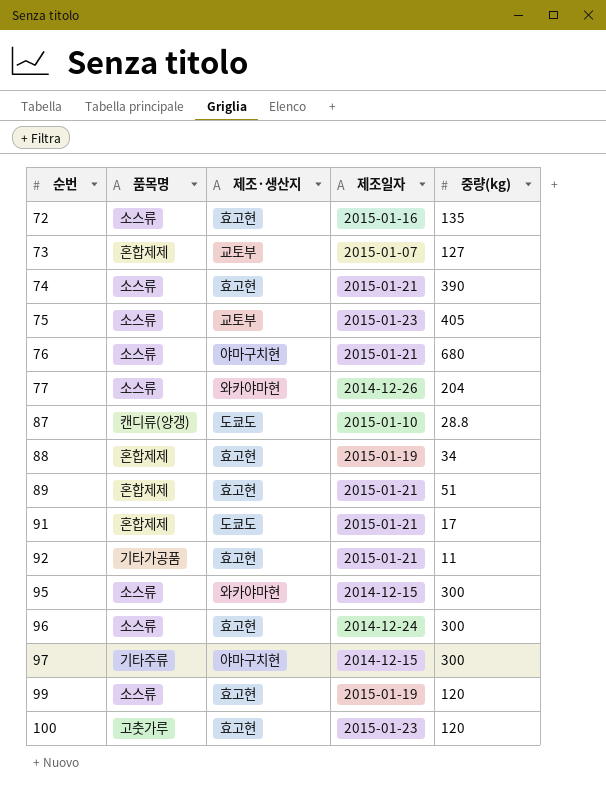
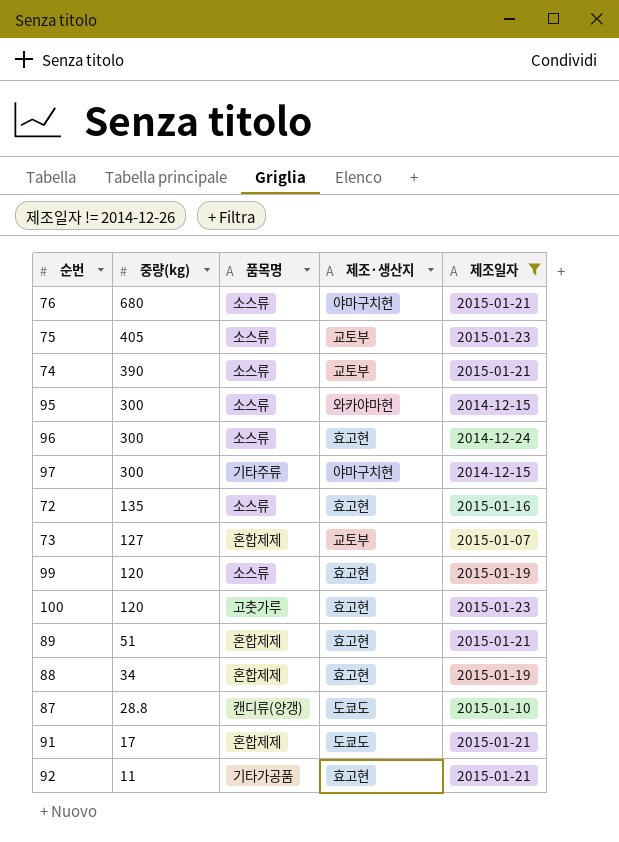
filter: none -> 제조일자 != 2014-12-26
row order: 순번 ascending -> 중량(kg) descending
column 중량(kg) | position: 5 -> 2
74 | 제조·생산지: 효고현 -> 교토부

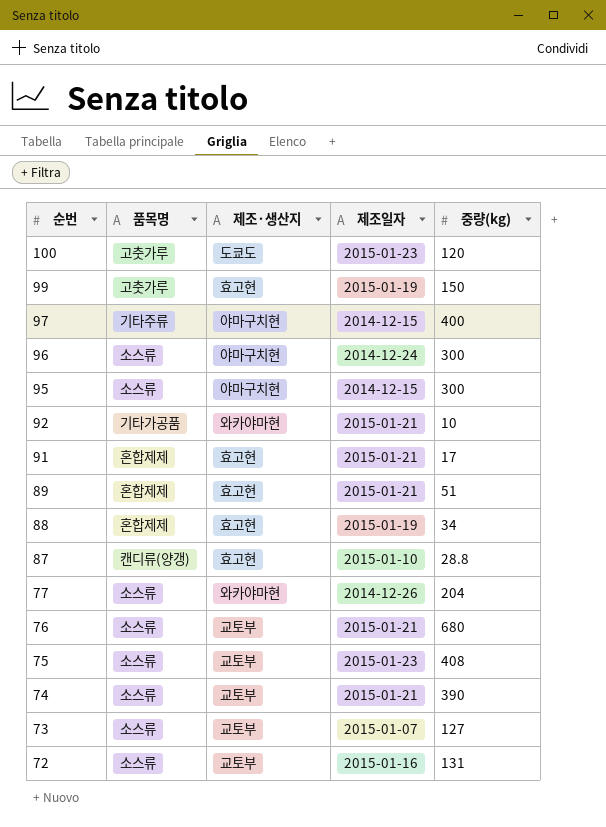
filter: 제조일자 != 2014-12-26 -> none
row order: 중량(kg) descending -> 순번 descending
column 중량(kg) | position: 2 -> 5
100 | 제조·생산지: 효고현 -> 도쿄도
99 | 품목명: 소스류 -> 고춧가루
99 | 중량(kg): 120 -> 150
97 | 중량(kg): 300 -> 400
96 | 제조·생산지: 효고현 -> 야마구치현
95 | 제조·생산지: 와카야마현 -> 야마구치현
92 | 제조·생산지: 효고현 -> 와카야마현
92 | 중량(kg): 11 -> 10
91 | 제조·생산지: 도쿄도 -> 효고현
87 | 제조·생산지: 도쿄도 -> 효고현
76 | 제조·생산지: 야마구치현 -> 교토부
75 | 중량(kg): 405 -> 408
73 | 품목명: 혼합제제 -> 소스류
72 | 제조·생산지: 효고현 -> 교토부
72 | 중량(kg): 135 -> 131

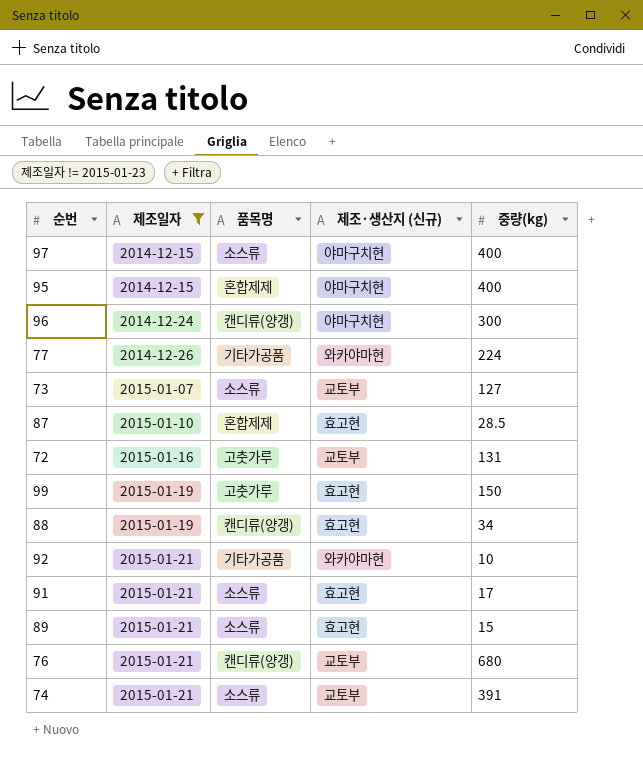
filter: none -> 제조일자 != 2015-01-23
row order: 순번 descending -> 제조일자 ascending
column 제조일자 | position: 4 -> 2
column name: 제조·생산지 -> 제조·생산지 (신규)
97 | 품목명: 기타주류 -> 소스류
95 | 품목명: 소스류 -> 혼합제제
95 | 중량(kg): 300 -> 400
96 | 품목명: 소스류 -> 캔디류(양갱)
77 | 품목명: 소스류 -> 기타가공품
77 | 중량(kg): 204 -> 224
87 | 품목명: 캔디류(양갱) -> 혼합제제
87 | 중량(kg): 28.8 -> 28.5
72 | 품목명: 소스류 -> 고춧가루
88 | 품목명: 혼합제제 -> 캔디류(양갱)
91 | 품목명: 혼합제제 -> 소스류
89 | 품목명: 혼합제제 -> 소스류
89 | 중량(kg): 51 -> 15
76 | 품목명: 소스류 -> 캔디류(양갱)
74 | 중량(kg): 390 -> 391

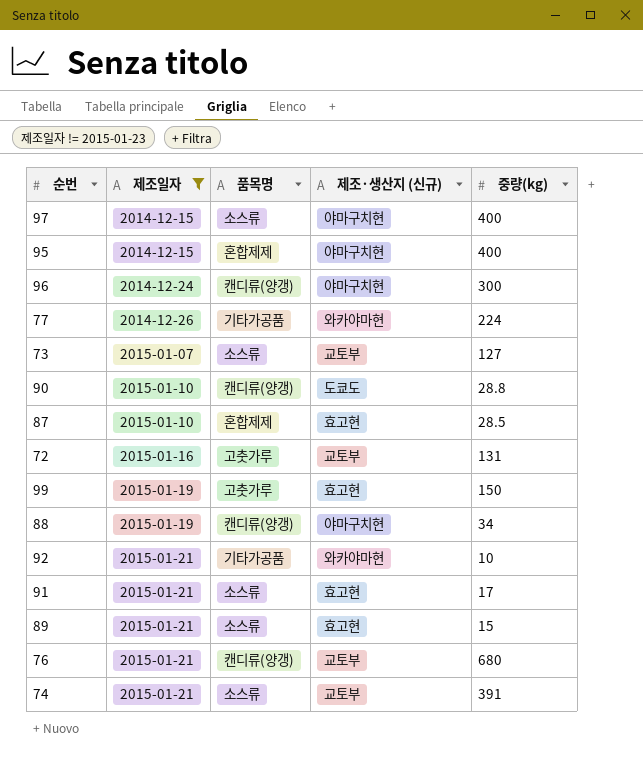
row 90: none -> 2015-01-10 | 캔디류(양갱) | 도쿄도 | 28.8
88 | 제조·생산지 (신규): 효고현 -> 야마구치현

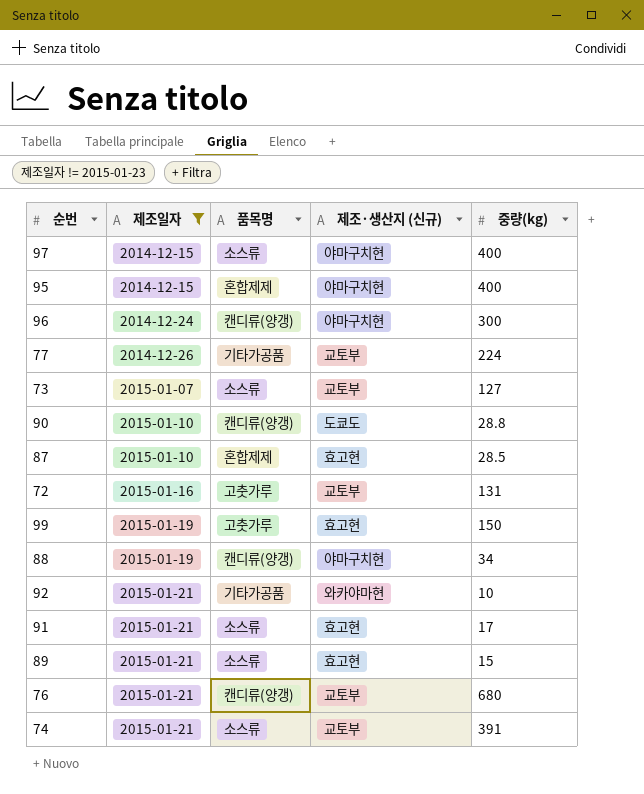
77 | 제조·생산지 (신규): 와카야마현 -> 교토부

